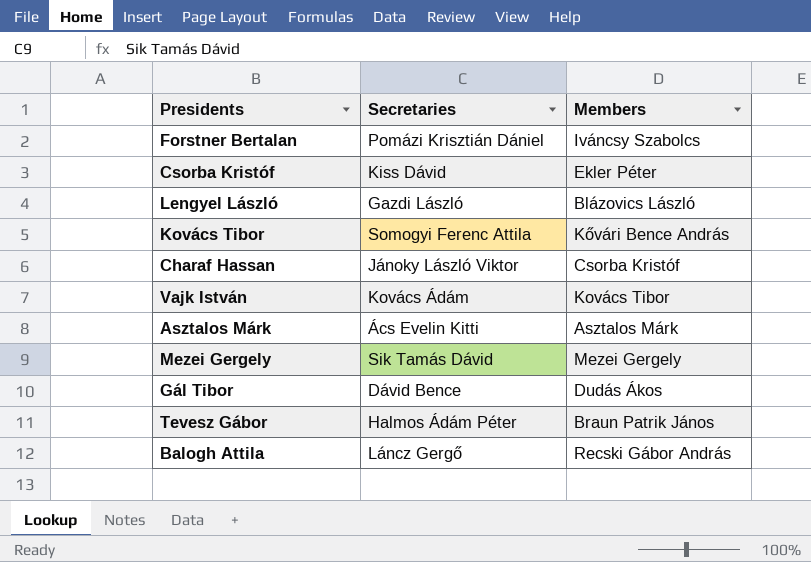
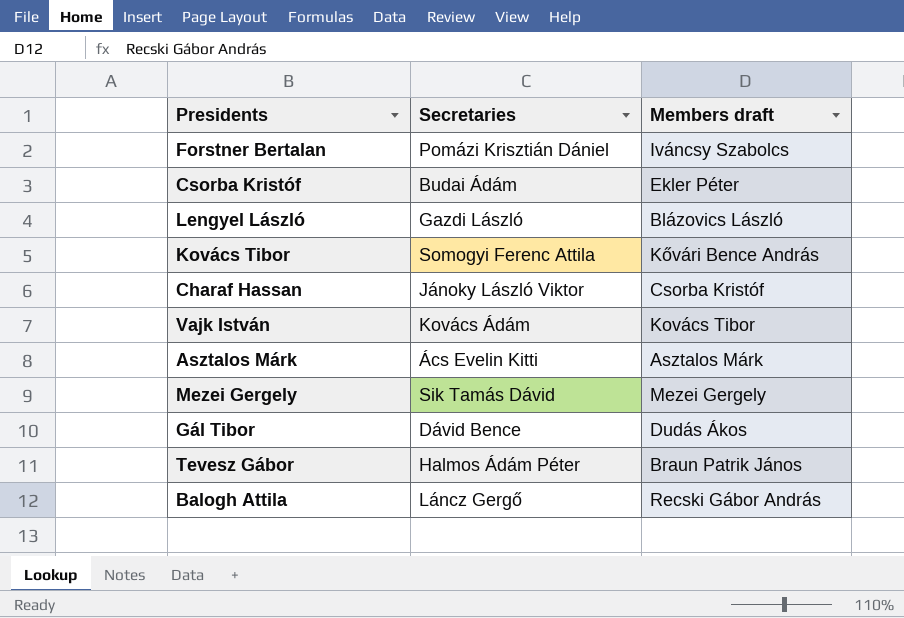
column name: Members -> Members draft
Csorba Kristóf | Secretaries: Kiss Dávid -> Budai Ádám

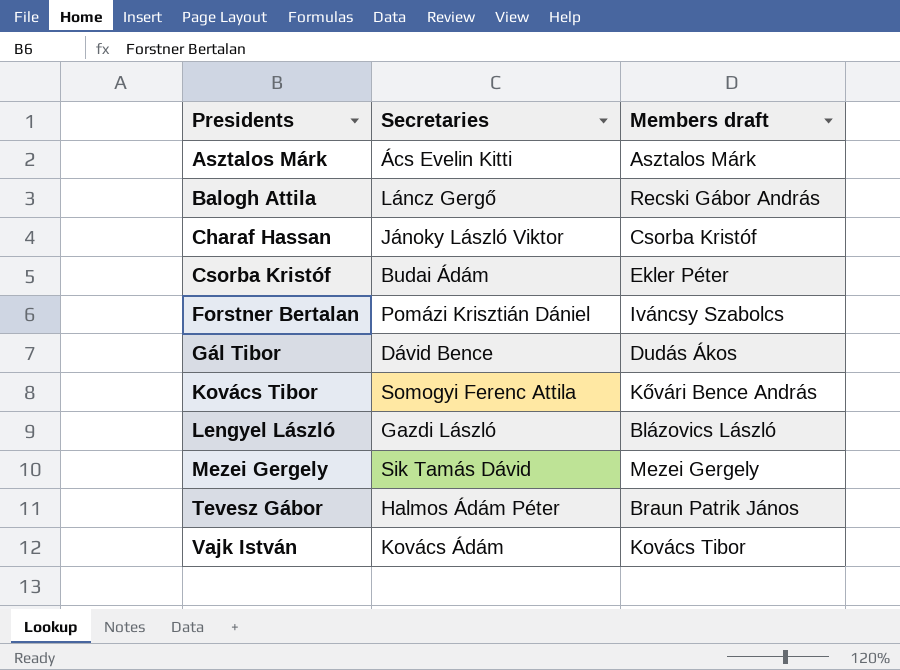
row order: none -> Presidents ascending

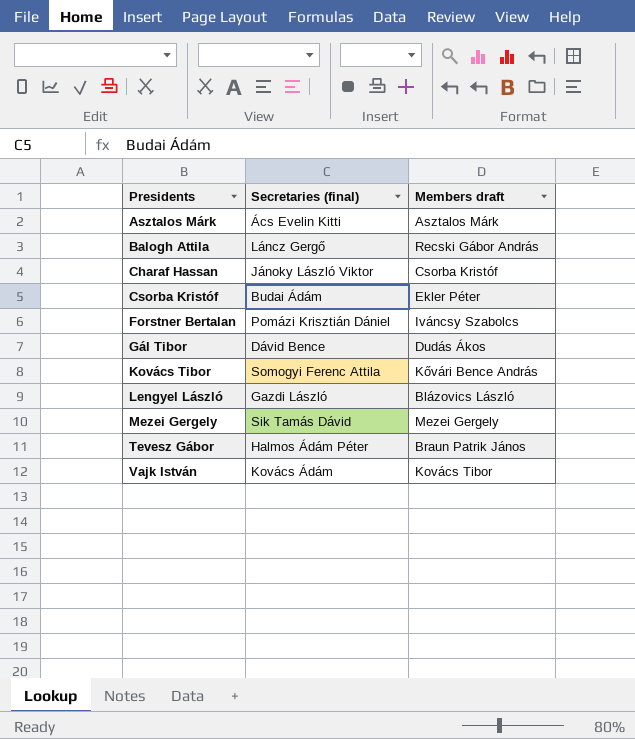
column name: Secretaries -> Secretaries (final)

